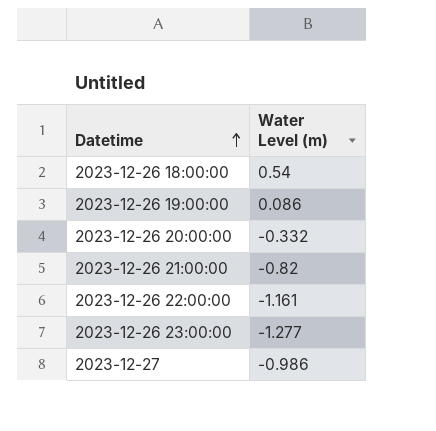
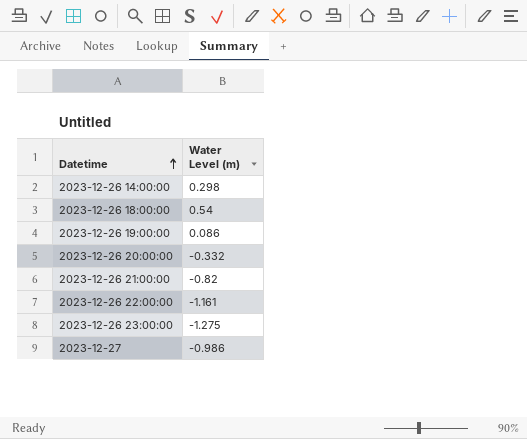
row 2023-12-26 14:00:00: none -> 0.298
2023-12-26 23:00:00 | Water Level (m): -1.277 -> -1.275

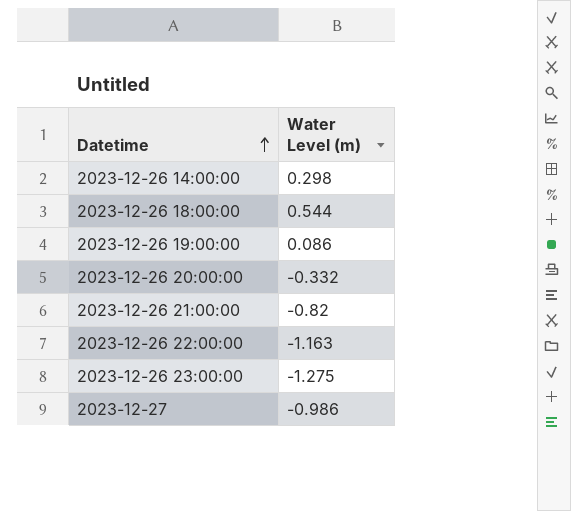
2023-12-26 18:00:00 | Water Level (m): 0.54 -> 0.544
2023-12-26 22:00:00 | Water Level (m): -1.161 -> -1.163

